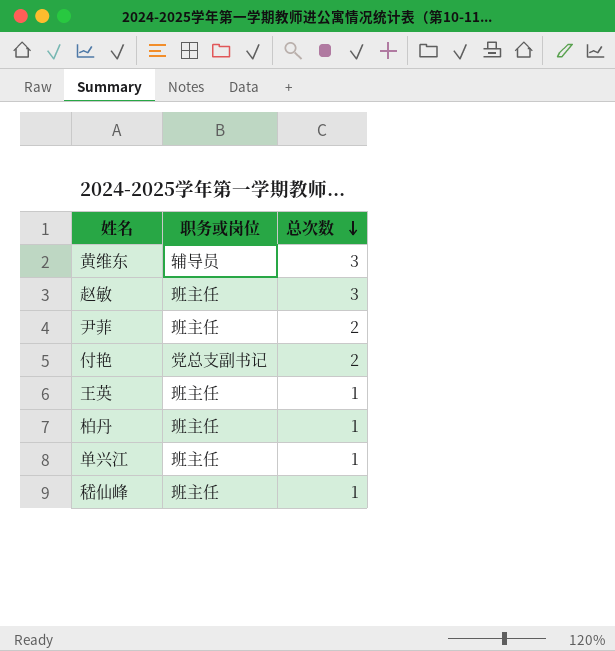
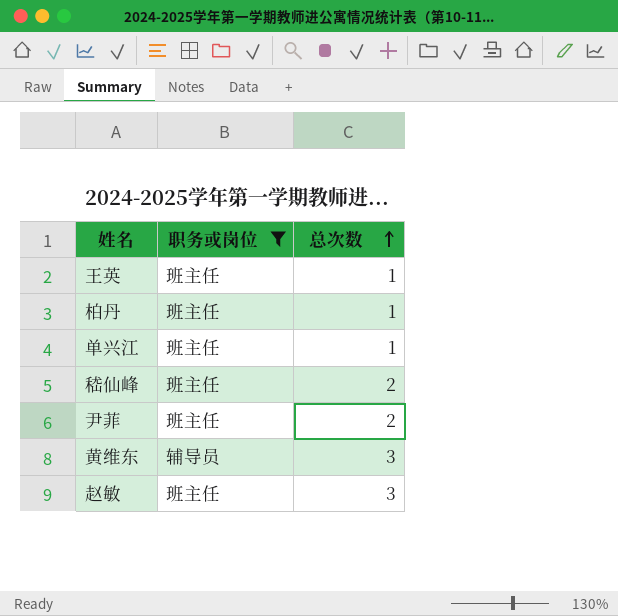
filter: none -> 职务或岗位 != 党总支副书记
row order: 总次数 descending -> 总次数 ascending
嵇仙峰 | 总次数: 1 -> 2

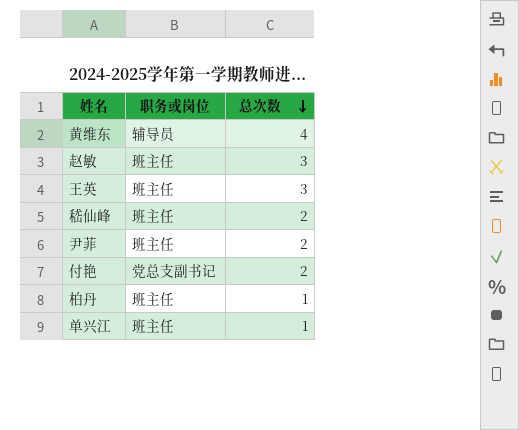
filter: 职务或岗位 != 党总支副书记 -> none
row order: 总次数 ascending -> 总次数 descending
黄维东 | 总次数: 3 -> 4
王英 | 总次数: 1 -> 3

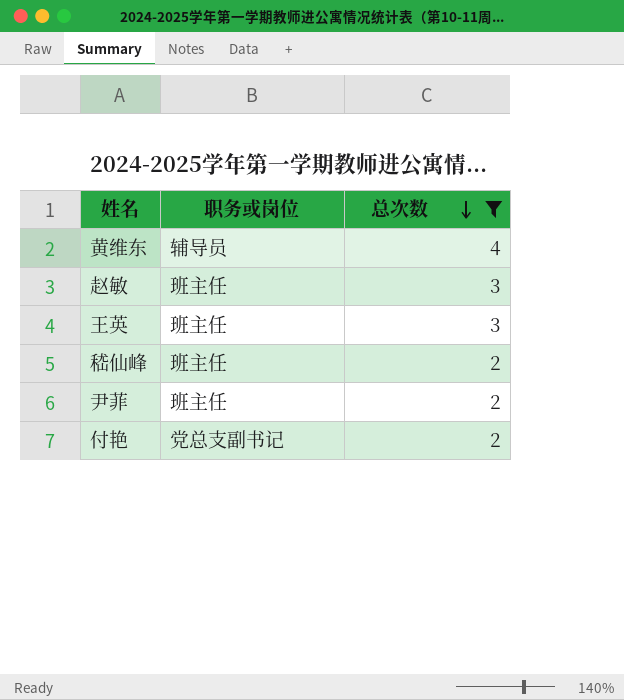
filter: none -> 总次数 != 1

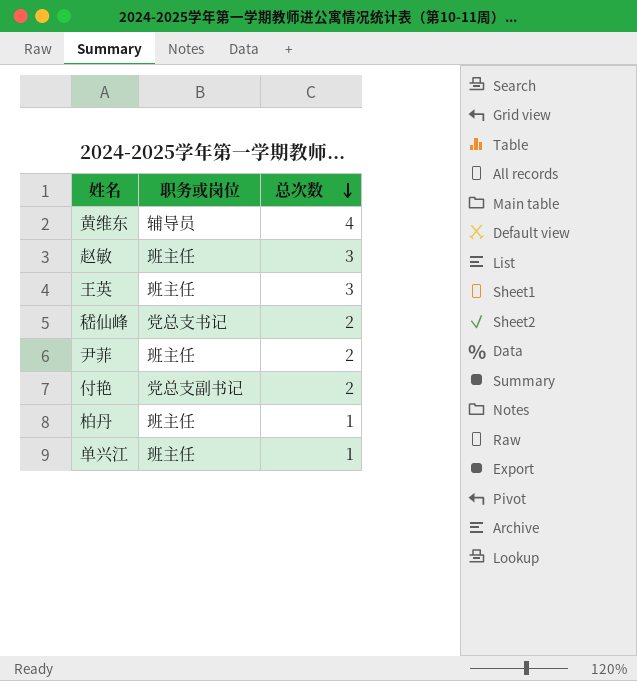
filter: 总次数 != 1 -> none
嵇仙峰 | 职务或岗位: 班主任 -> 党总支书记

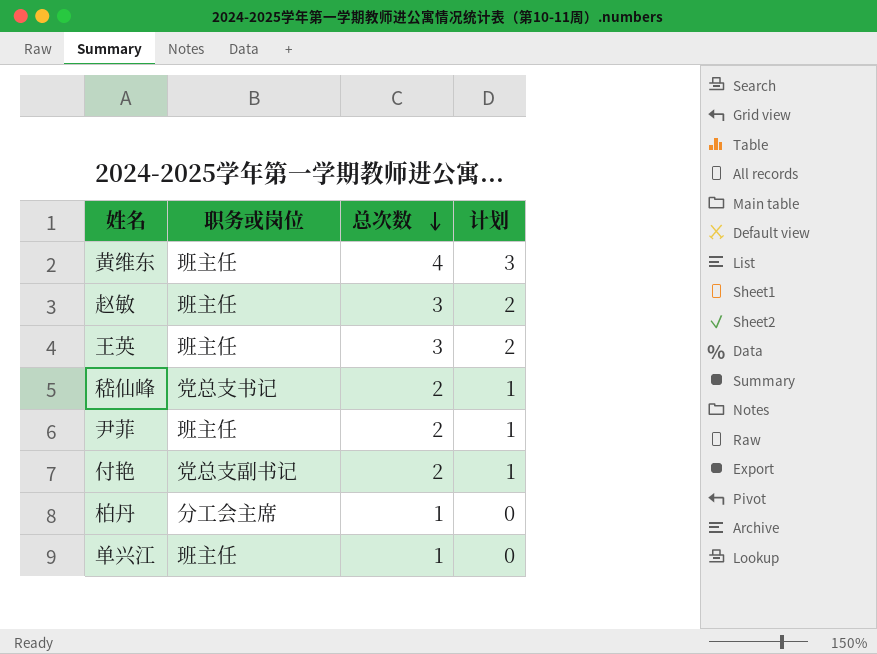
column 计划 | formula: none -> [总次数] - 1
黄维东 | 职务或岗位: 辅导员 -> 班主任
柏丹 | 职务或岗位: 班主任 -> 分工会主席

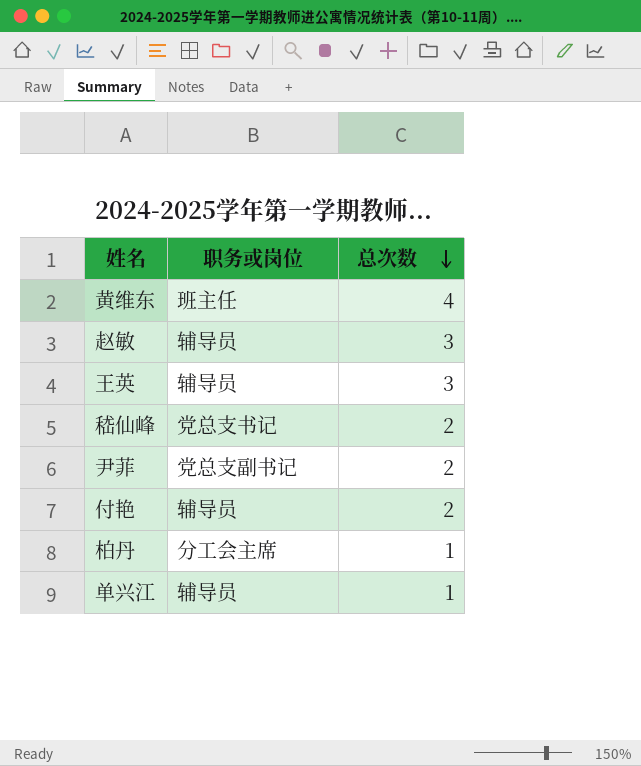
column 计划 | formula: [总次数] - 1 -> none
赵敏 | 职务或岗位: 班主任 -> 辅导员
王英 | 职务或岗位: 班主任 -> 辅导员
尹菲 | 职务或岗位: 班主任 -> 党总支副书记
付艳 | 职务或岗位: 党总支副书记 -> 辅导员
单兴江 | 职务或岗位: 班主任 -> 辅导员

